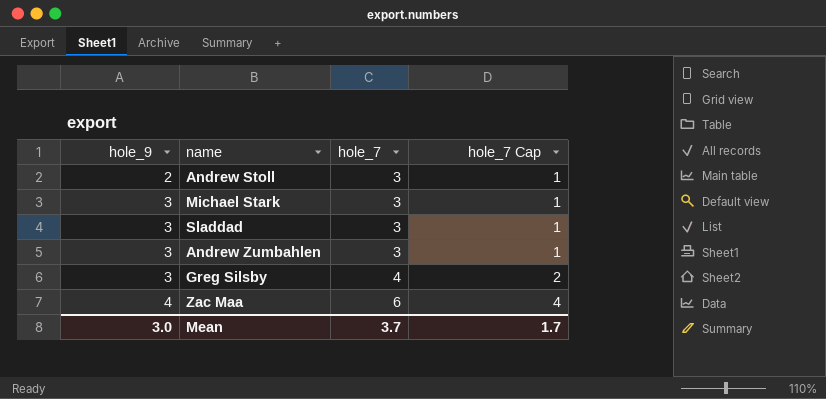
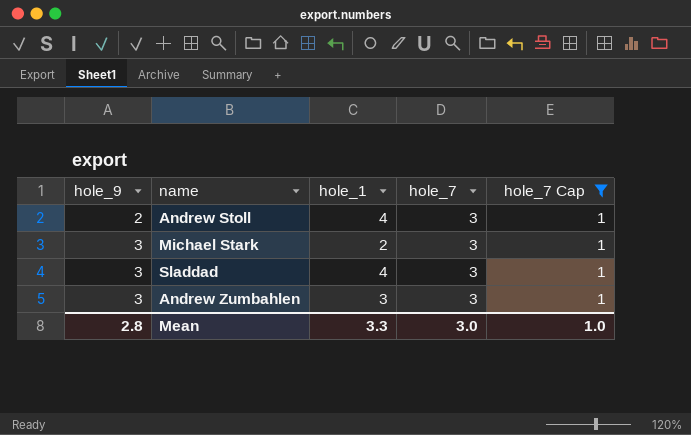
filter: none -> hole_7 Cap = 1
column hole_1 | position: none -> 3
Mean | hole_9: 3.0 -> 2.8
Mean | hole_7: 3.7 -> 3.0
Mean | hole_7 Cap: 1.7 -> 1.0

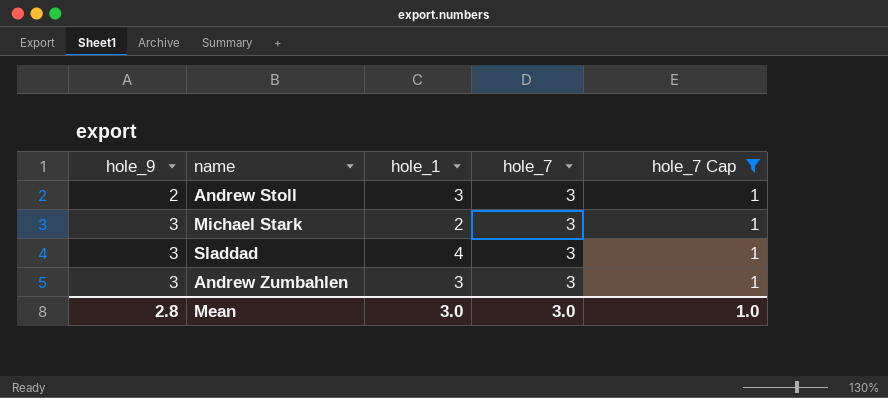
Andrew Stoll | hole_1: 4 -> 3
Mean | hole_1: 3.3 -> 3.0

